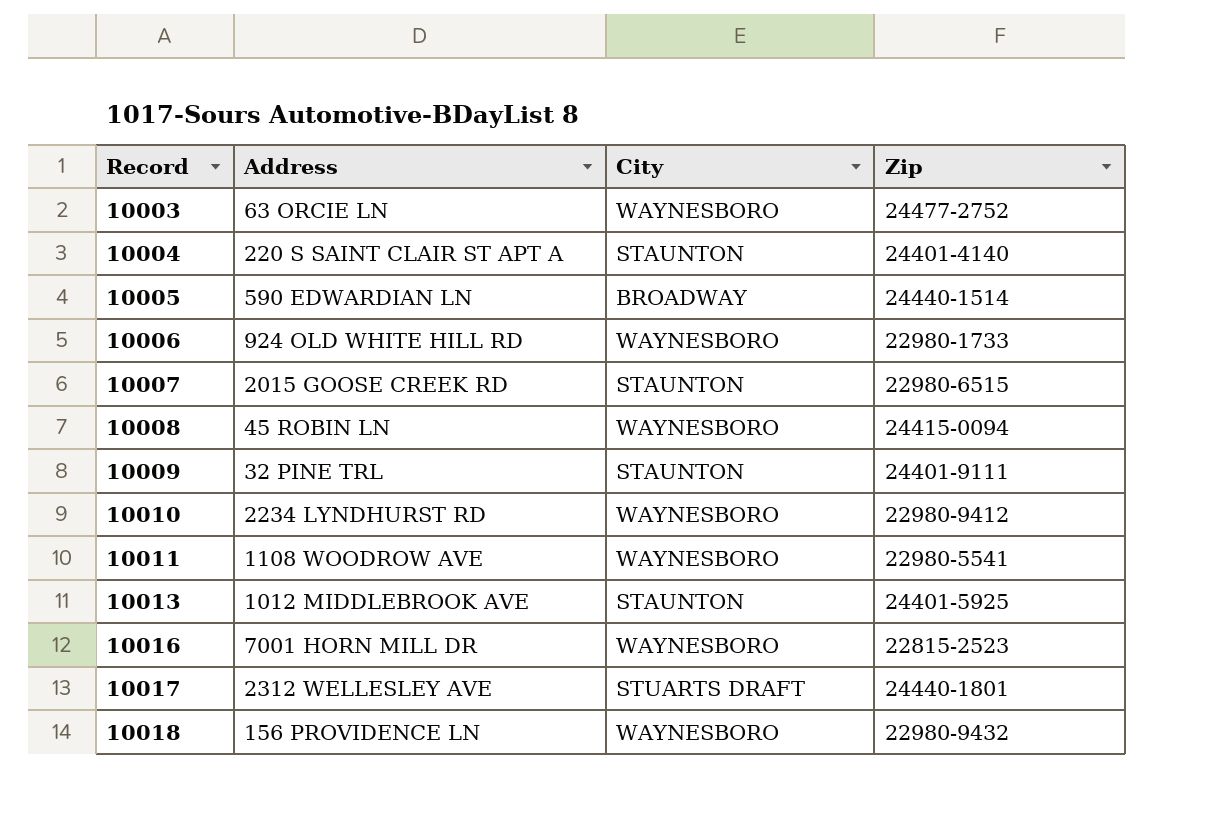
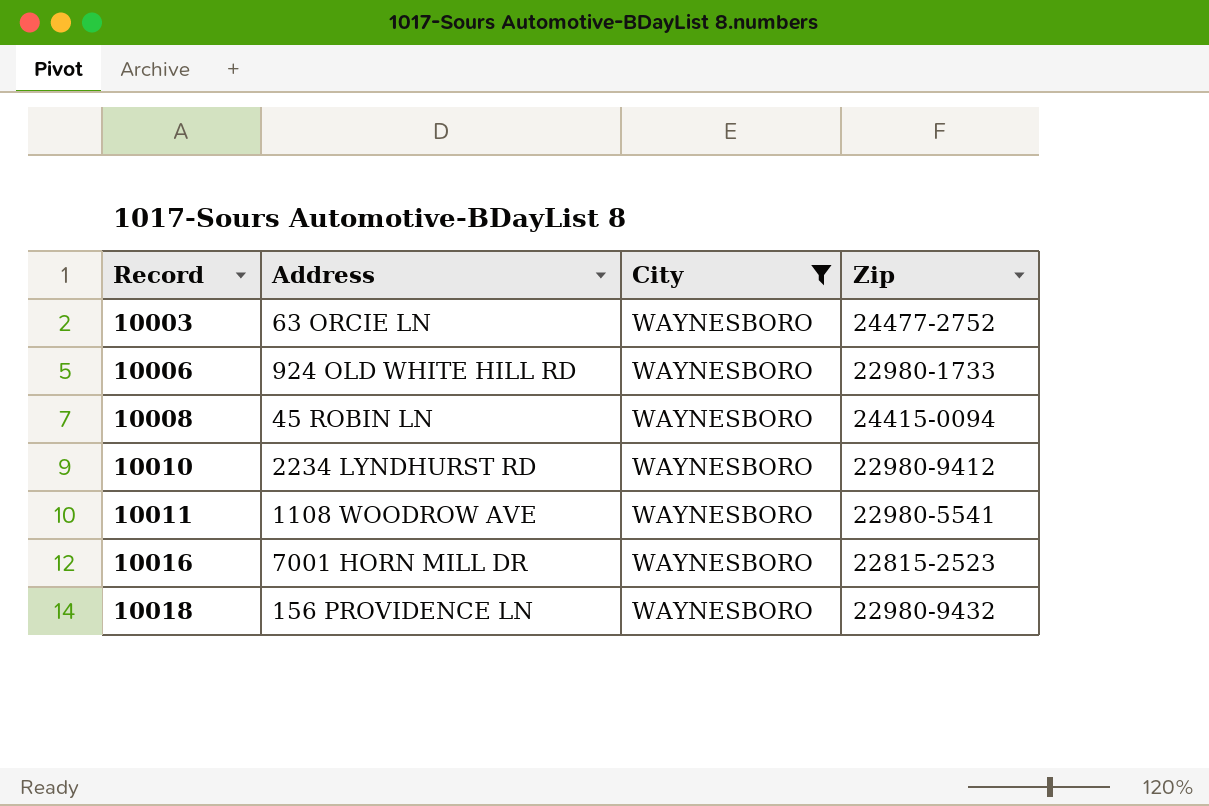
filter: none -> City = WAYNESBORO

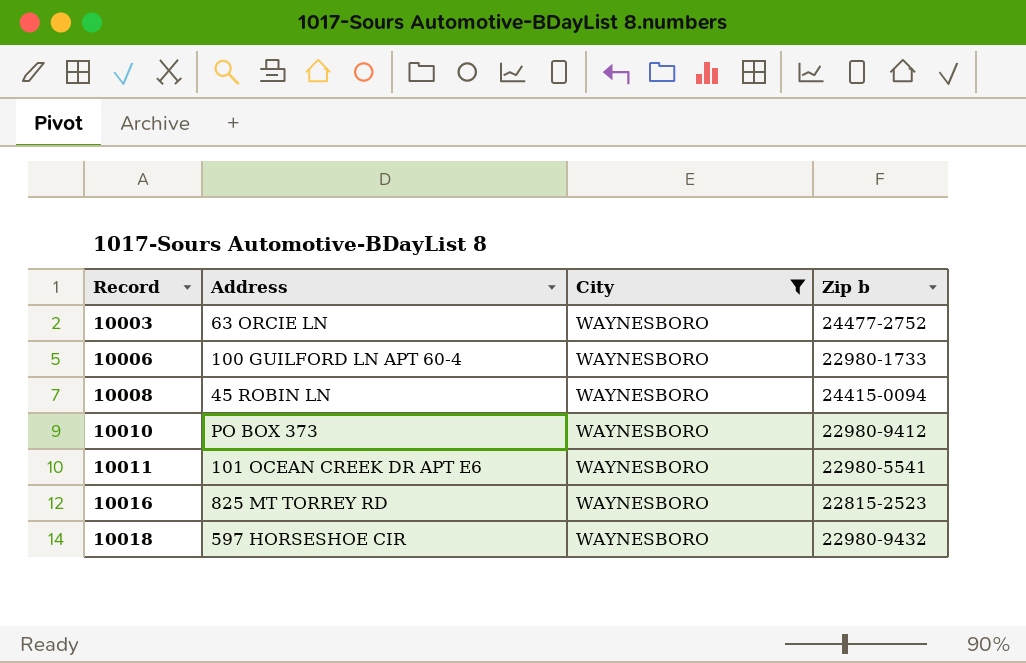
column name: Zip -> Zip b
10006 | Address: 924 OLD WHITE HILL RD -> 100 GUILFORD LN APT 60-4
10010 | Address: 2234 LYNDHURST RD -> PO BOX 373
10011 | Address: 1108 WOODROW AVE -> 101 OCEAN CREEK DR APT E6
10016 | Address: 7001 HORN MILL DR -> 825 MT TORREY RD
10018 | Address: 156 PROVIDENCE LN -> 597 HORSESHOE CIR

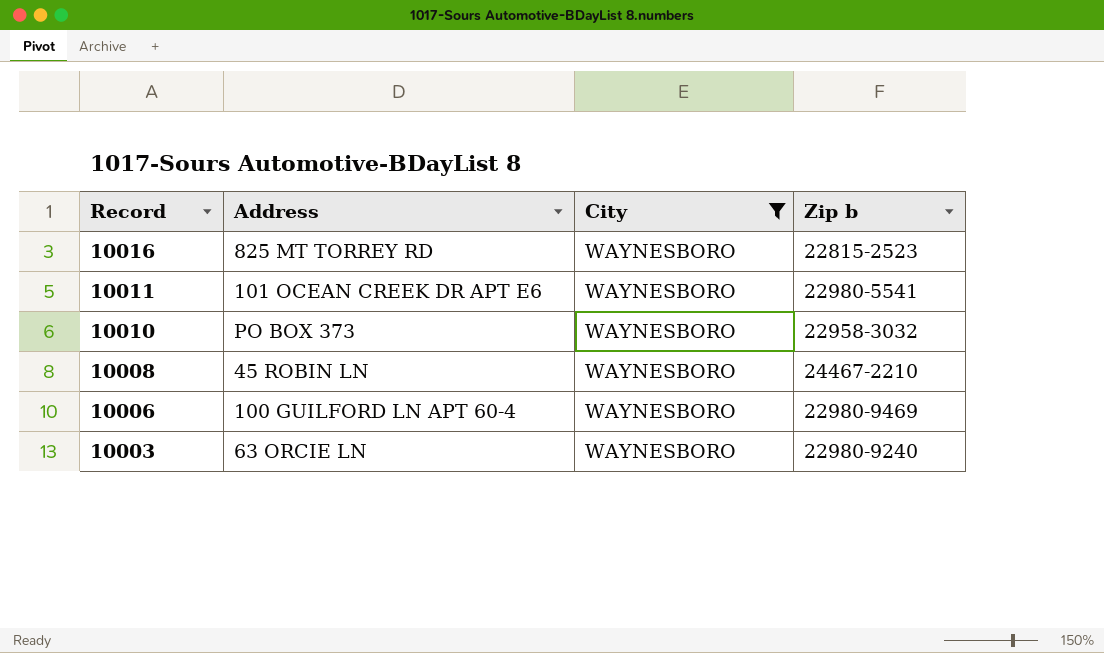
row order: Record ascending -> Record descending
row 10018: 597 HORSESHOE CIR | WAYNESBORO | 22980-9432 -> none
10010 | Zip b: 22980-9412 -> 22958-3032
10008 | Zip b: 24415-0094 -> 24467-2210
10006 | Zip b: 22980-1733 -> 22980-9469
10003 | Zip b: 24477-2752 -> 22980-9240

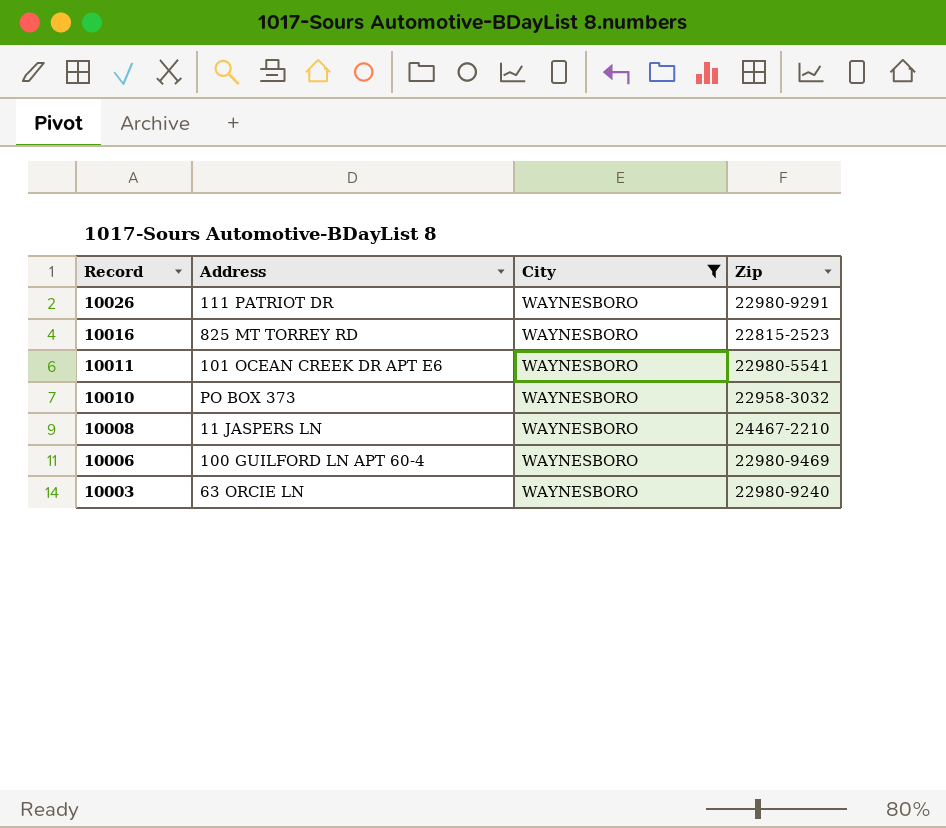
column name: Zip b -> Zip
row 10026: none -> 111 PATRIOT DR | WAYNESBORO | 22980-9291
10008 | Address: 45 ROBIN LN -> 11 JASPERS LN

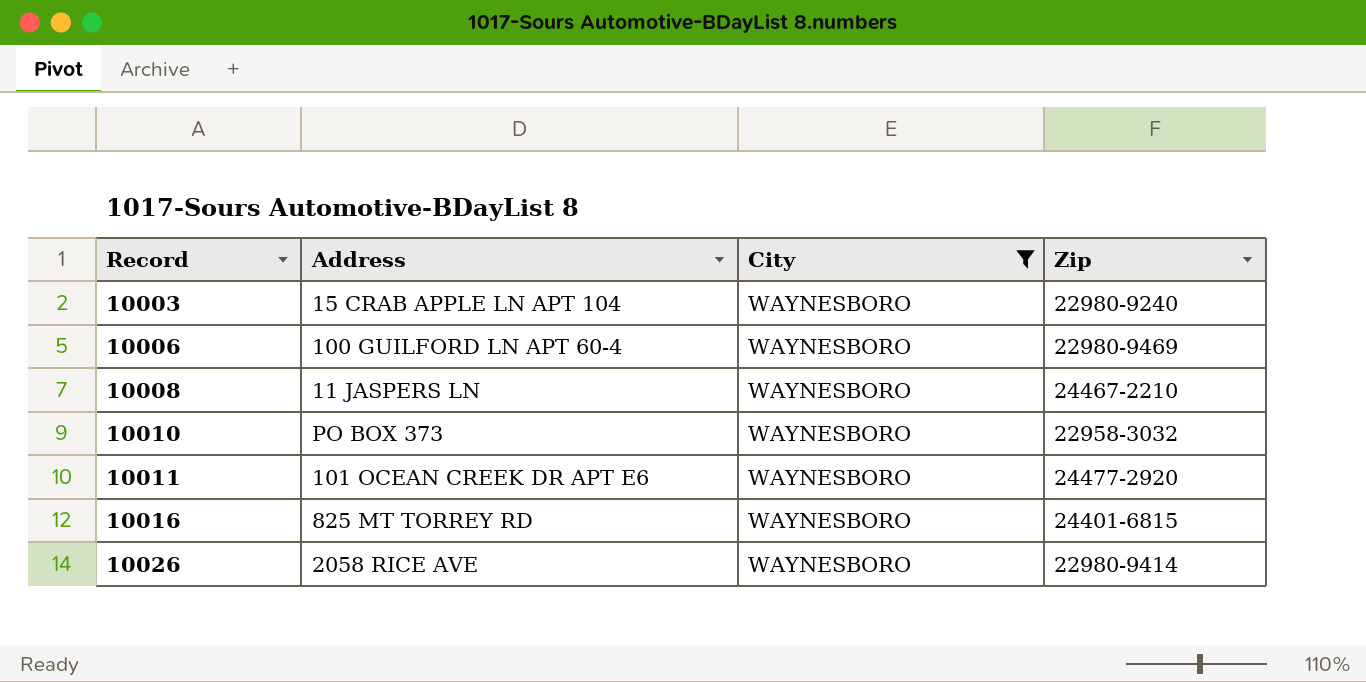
row order: Record descending -> Record ascending
10003 | Address: 63 ORCIE LN -> 15 CRAB APPLE LN APT 104
10011 | Zip: 22980-5541 -> 24477-2920
10016 | Zip: 22815-2523 -> 24401-6815
10026 | Address: 111 PATRIOT DR -> 2058 RICE AVE
10026 | Zip: 22980-9291 -> 22980-9414

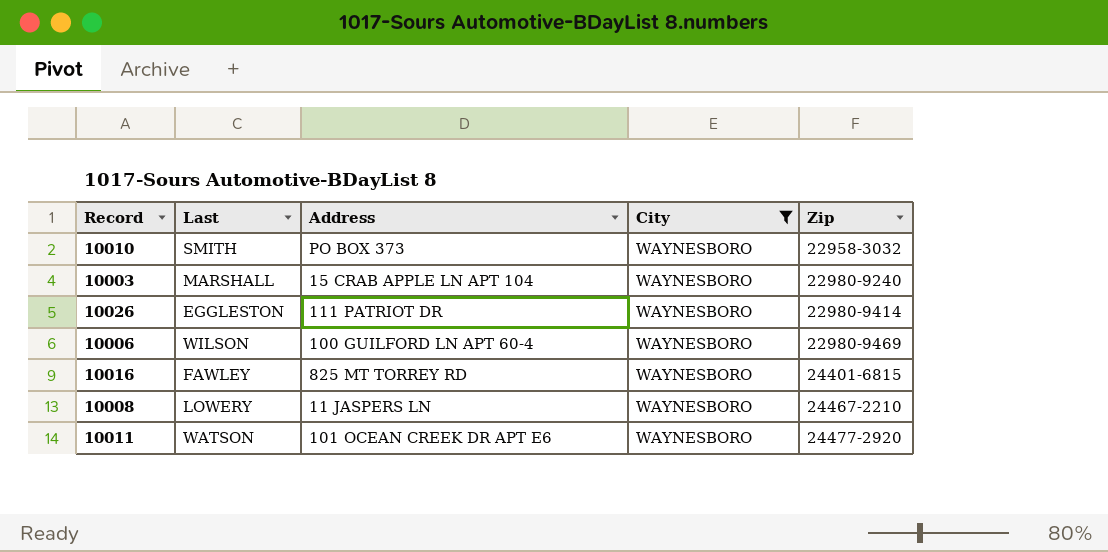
row order: Record ascending -> Zip ascending
column Last | position: none -> 2
10026 | Address: 2058 RICE AVE -> 111 PATRIOT DR

